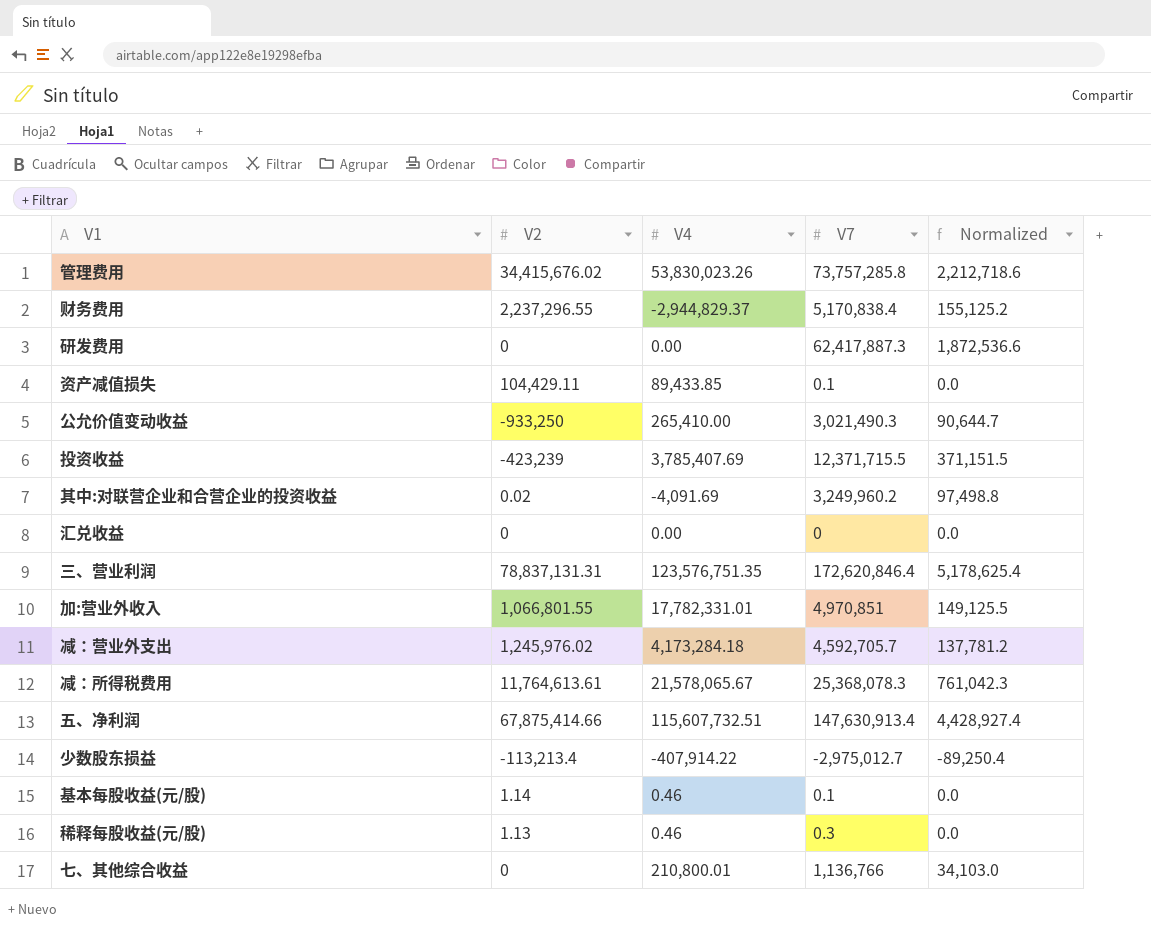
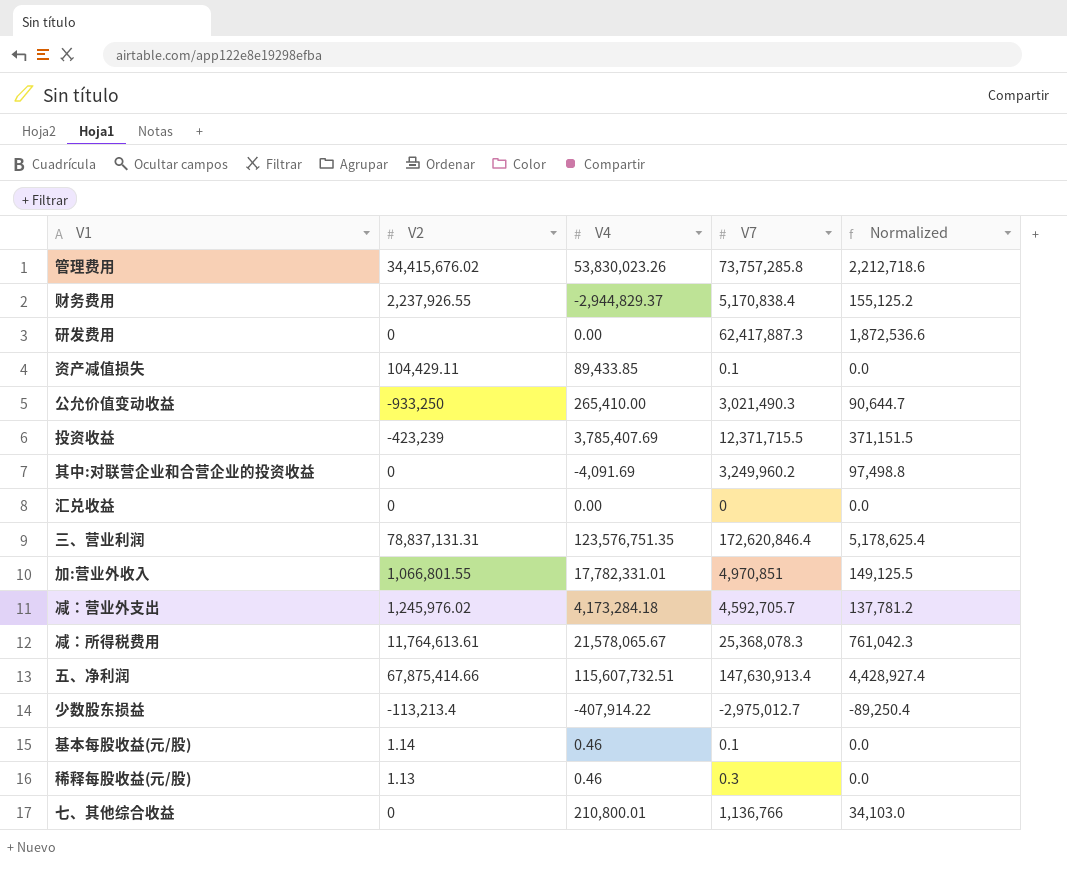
财务费用 | V2: 2,237,296.55 -> 2,237,926.55
其中:对联营企业和合营企业的投资收益 | V2: 0.02 -> 0

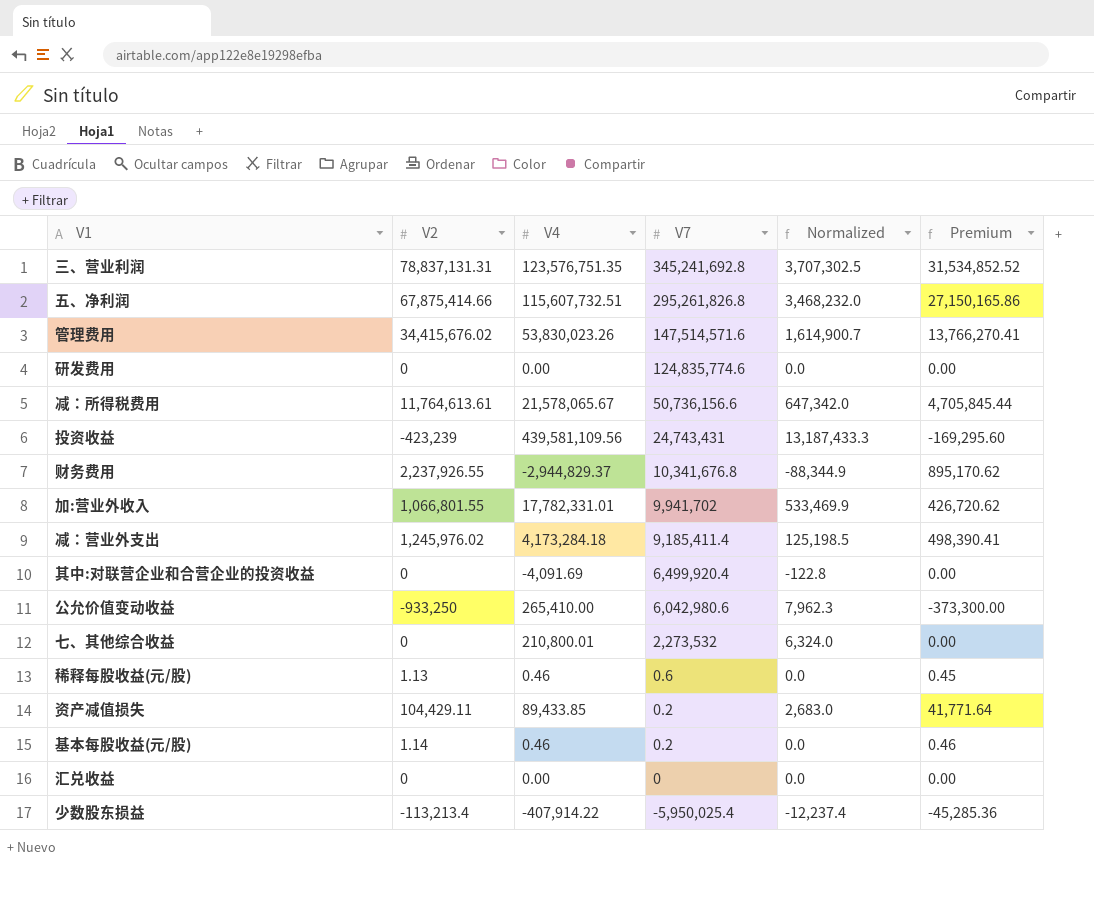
row order: none -> V7 descending
column Normalized | formula: [V7] * 0.03 -> [V4] * 0.03
column Premium | formula: none -> [V2] * 0.4
三、营业利润 | V7: 172,620,846.4 -> 345,241,692.8
五、净利润 | V7: 147,630,913.4 -> 295,261,826.8
管理费用 | V7: 73,757,285.8 -> 147,514,571.6
研发费用 | V7: 62,417,887.3 -> 124,835,774.6
减：所得税费用 | V7: 25,368,078.3 -> 50,736,156.6
投资收益 | V4: 3,785,407.69 -> 439,581,109.56
投资收益 | V7: 12,371,715.5 -> 24,743,431
财务费用 | V7: 5,170,838.4 -> 10,341,676.8
加:营业外收入 | V7: 4,970,851 -> 9,941,702
减：营业外支出 | V7: 4,592,705.7 -> 9,185,411.4
其中:对联营企业和合营企业的投资收益 | V7: 3,249,960.2 -> 6,499,920.4
公允价值变动收益 | V7: 3,021,490.3 -> 6,042,980.6
七、其他综合收益 | V7: 1,136,766 -> 2,273,532
稀释每股收益(元/股) | V7: 0.3 -> 0.6
资产减值损失 | V7: 0.1 -> 0.2
基本每股收益(元/股) | V7: 0.1 -> 0.2
少数股东损益 | V7: -2,975,012.7 -> -5,950,025.4

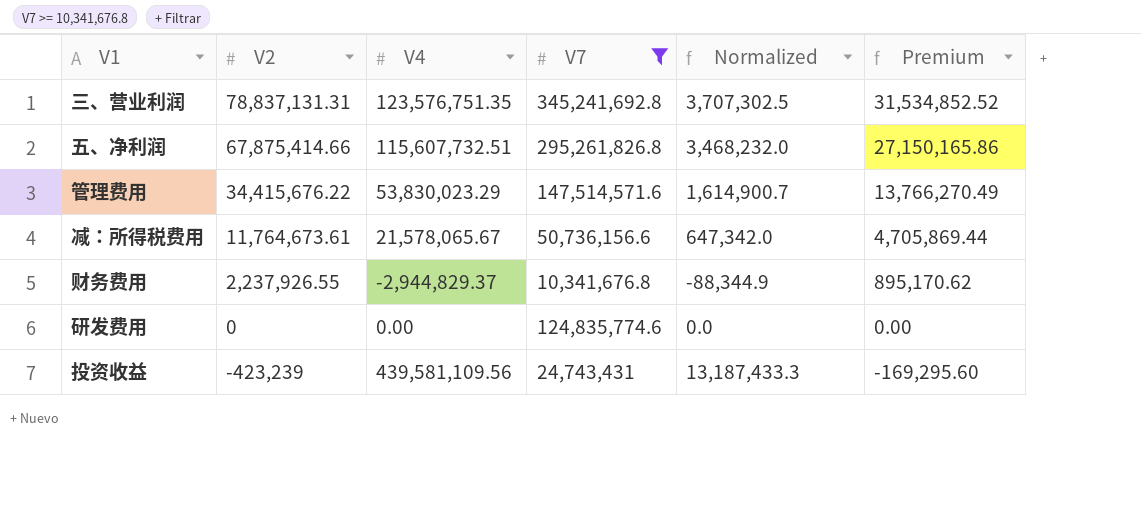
filter: none -> V7 >= 10,341,676.8
row order: V7 descending -> V2 descending
管理费用 | V2: 34,415,676.02 -> 34,415,676.22
管理费用 | V4: 53,830,023.26 -> 53,830,023.29
管理费用 | Premium: 13,766,270.41 -> 13,766,270.49
减：所得税费用 | V2: 11,764,613.61 -> 11,764,673.61
减：所得税费用 | Premium: 4,705,845.44 -> 4,705,869.44

